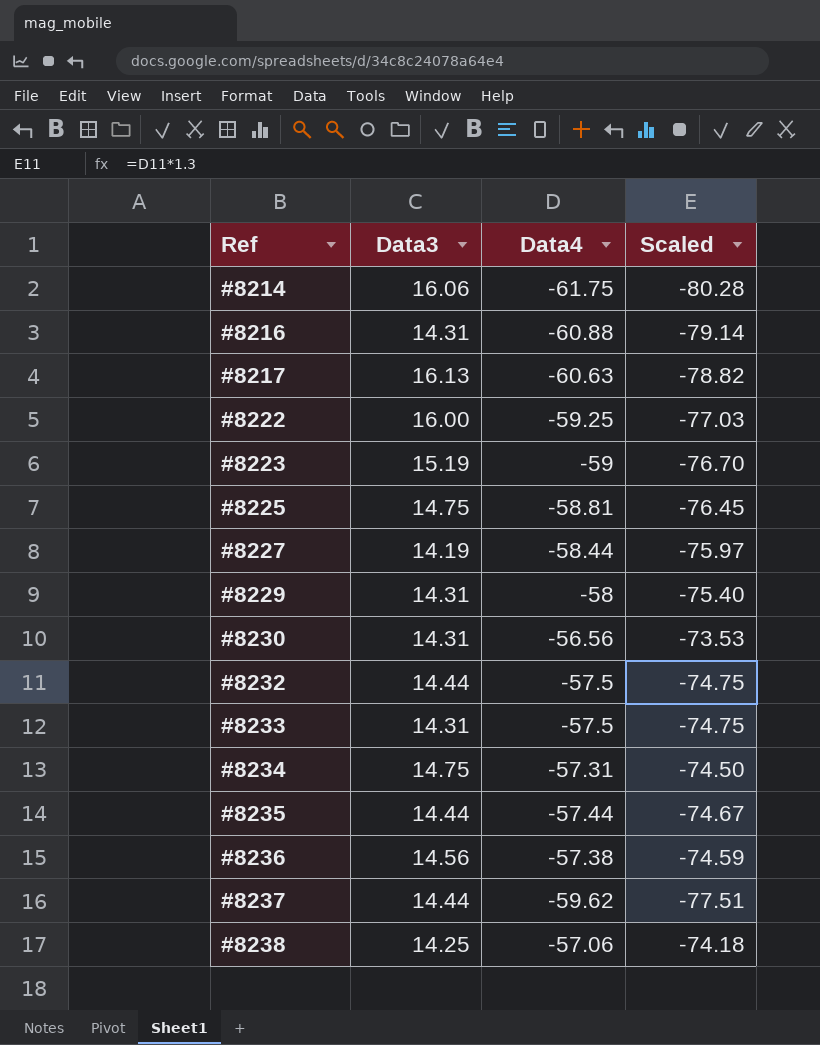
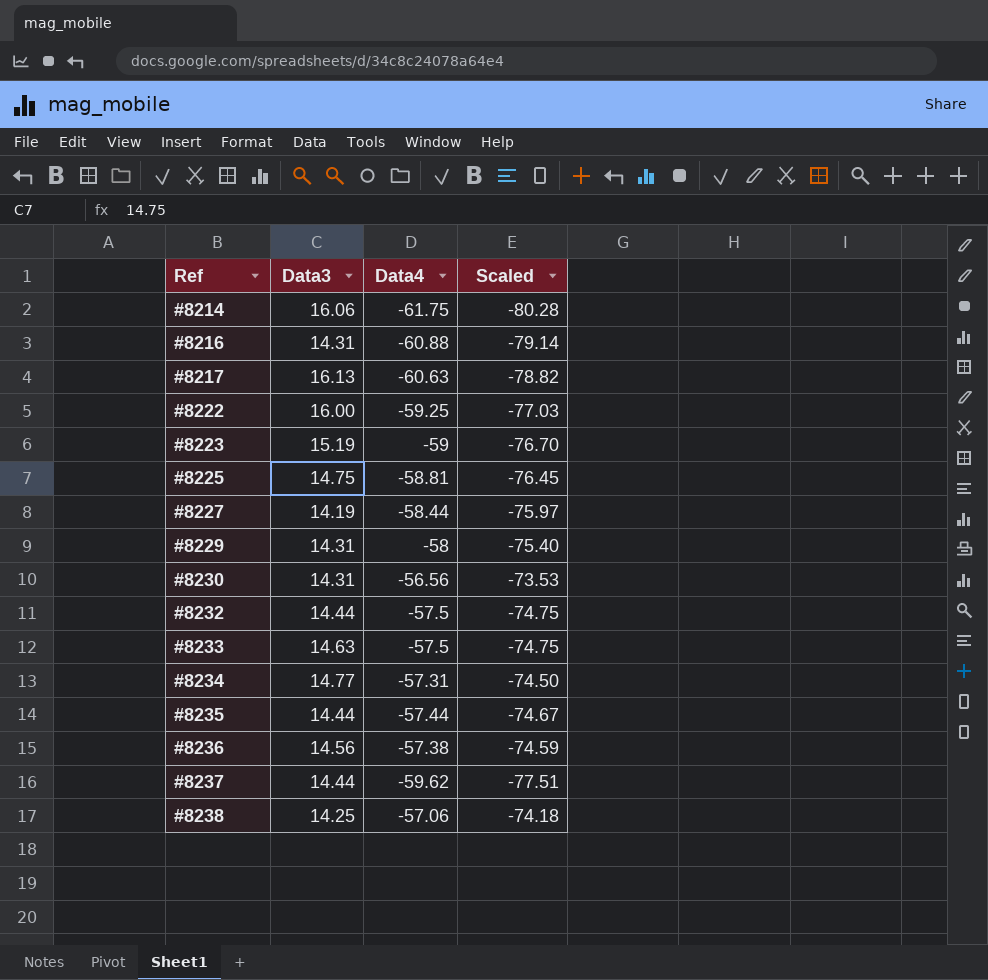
#8233 | Data3: 14.31 -> 14.63
#8234 | Data3: 14.75 -> 14.77

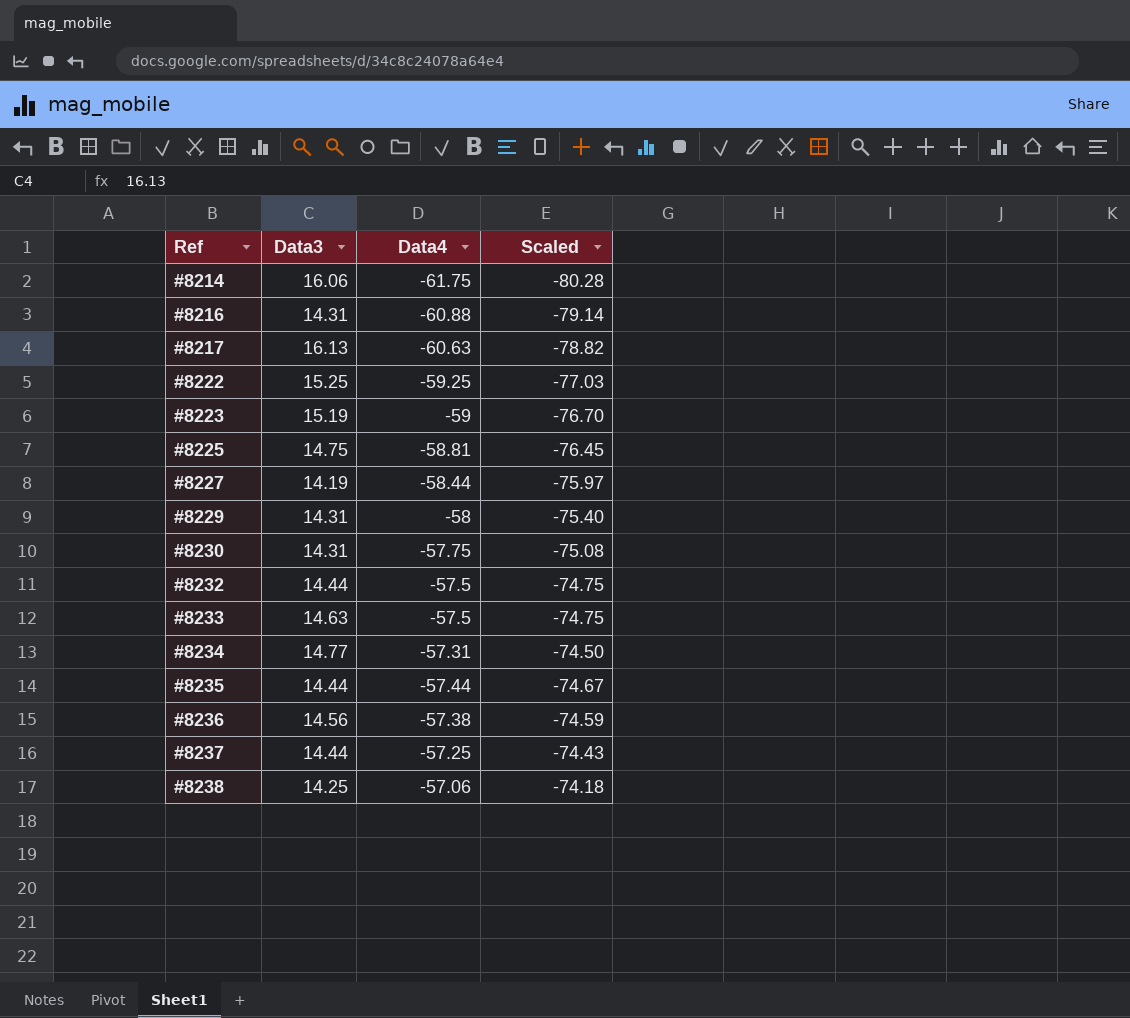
#8222 | Data3: 16.00 -> 15.25
#8230 | Data4: -56.56 -> -57.75
#8230 | Scaled: -73.53 -> -75.08
#8237 | Data4: -59.62 -> -57.25
#8237 | Scaled: -77.51 -> -74.43

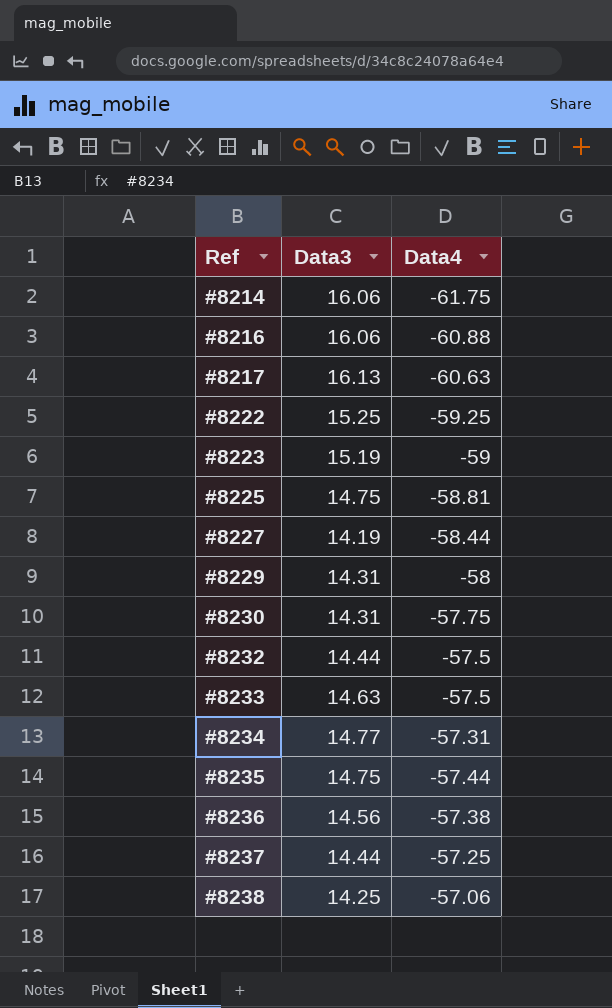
column Scaled | formula: [Data4] * 1.3 -> none
#8216 | Data3: 14.31 -> 16.06
#8235 | Data3: 14.44 -> 14.75

